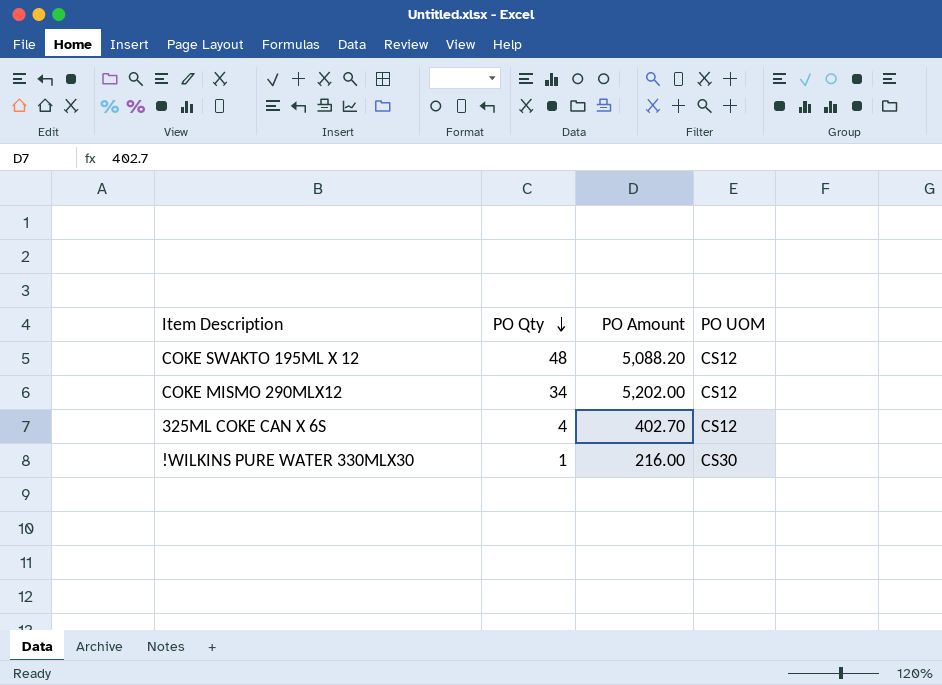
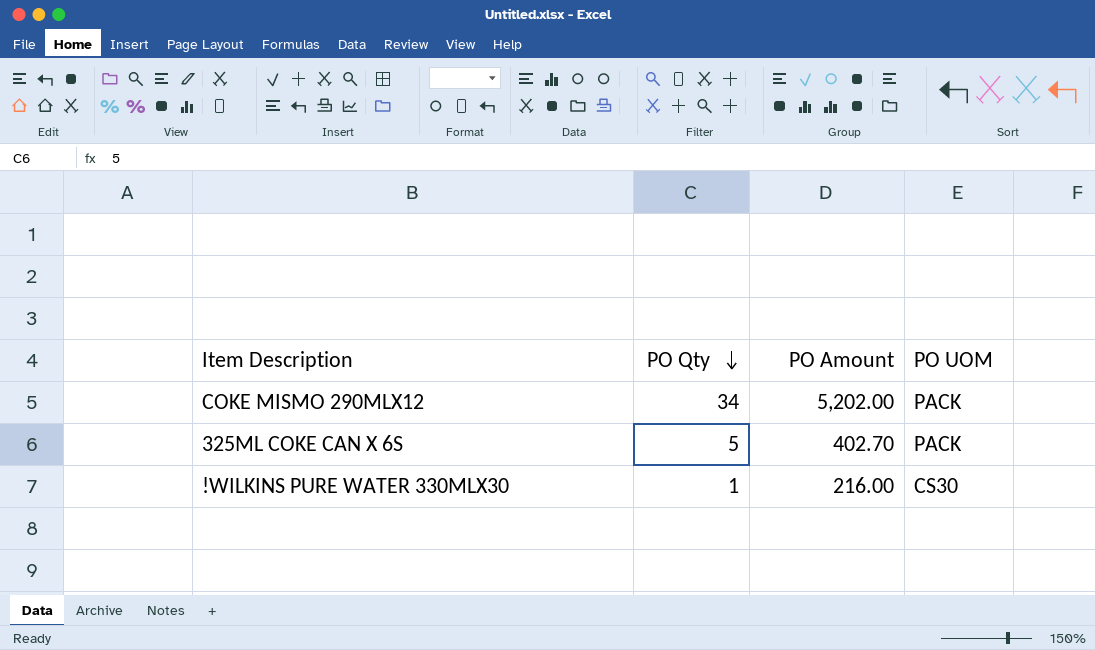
row COKE SWAKTO 195ML X 12: 48 | 5,088.20 | CS12 -> none
COKE MISMO 290MLX12 | PO UOM: CS12 -> PACK
325ML COKE CAN X 6S | PO Qty: 4 -> 5
325ML COKE CAN X 6S | PO UOM: CS12 -> PACK

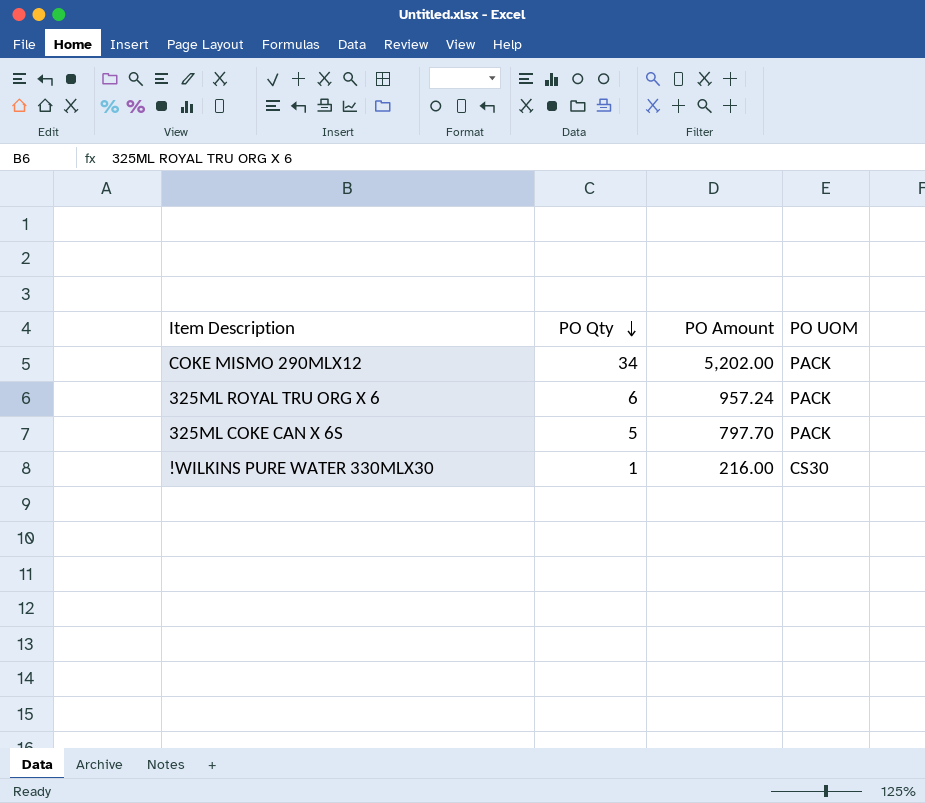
row 325ML ROYAL TRU ORG X 6: none -> 6 | 957.24 | PACK
325ML COKE CAN X 6S | PO Amount: 402.70 -> 797.70

